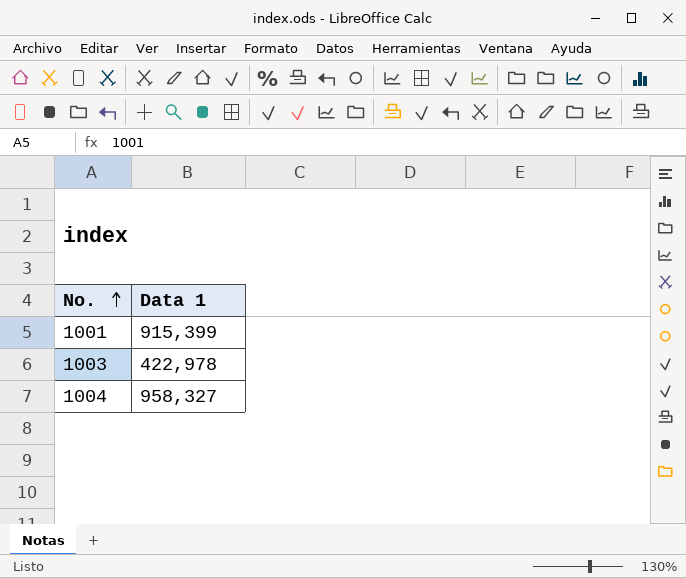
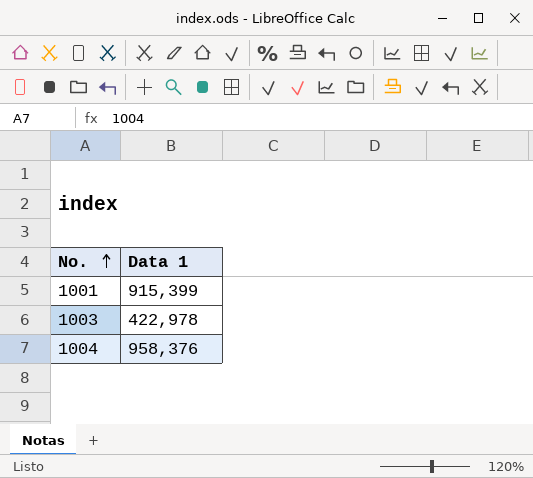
1004 | Data 1: 958,327 -> 958,376

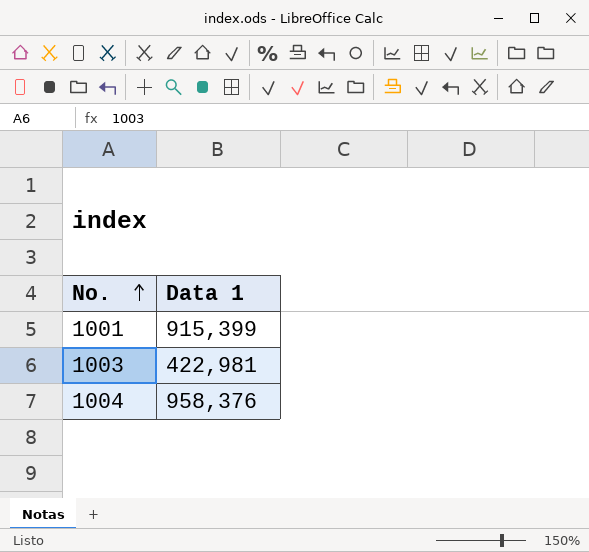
1003 | Data 1: 422,978 -> 422,981

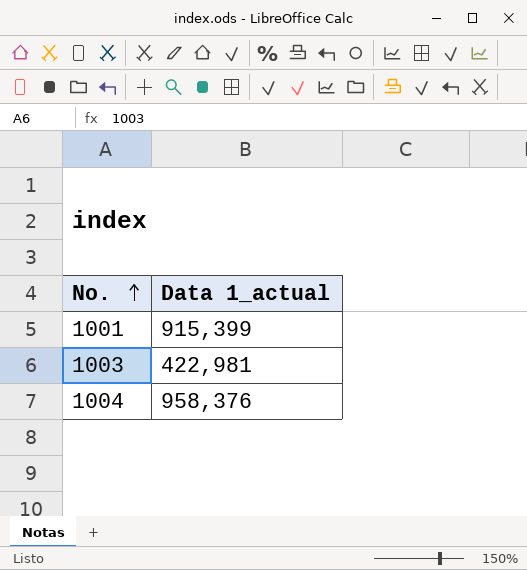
column name: Data 1 -> Data 1_actual

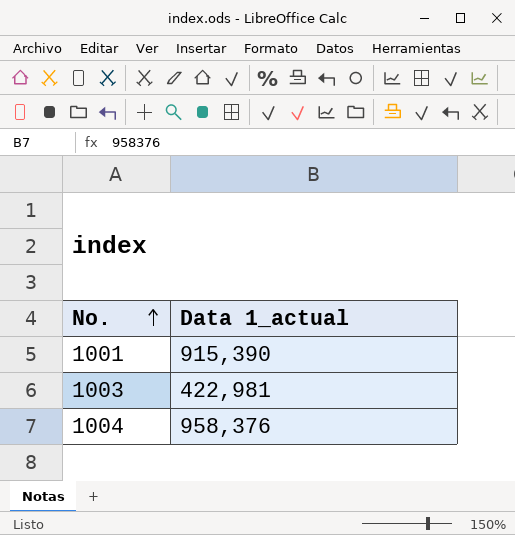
1001 | Data 1_actual: 915,399 -> 915,390

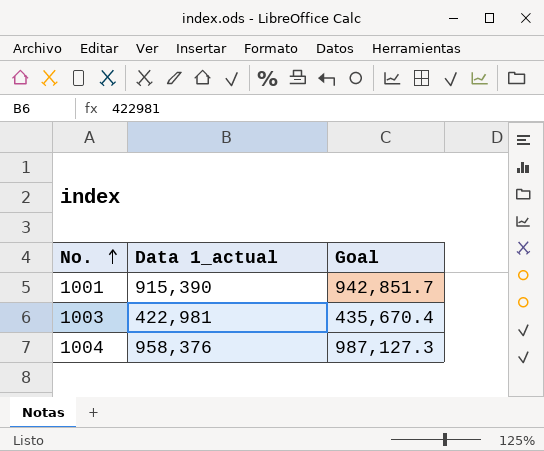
column Goal | formula: none -> [Data 1_actual] * 1.03

